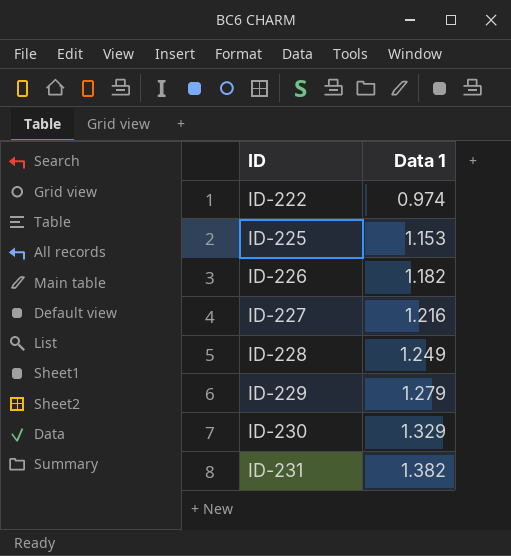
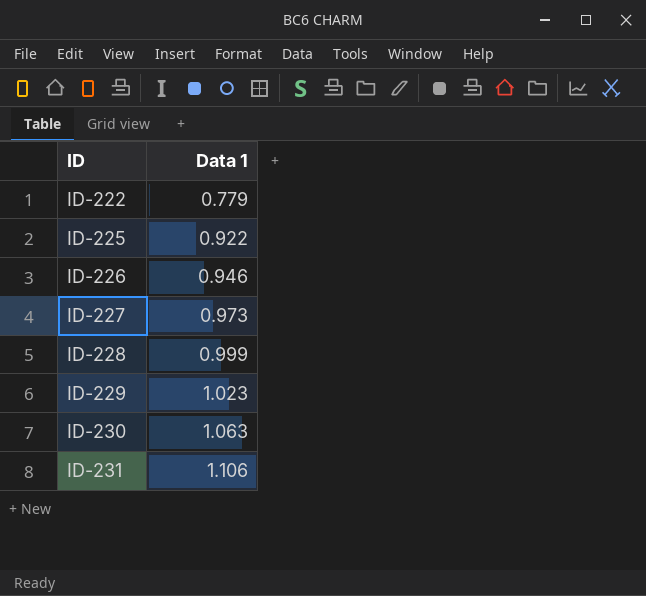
ID-222 | Data 1: 0.974 -> 0.779
ID-225 | Data 1: 1.153 -> 0.922
ID-226 | Data 1: 1.182 -> 0.946
ID-227 | Data 1: 1.216 -> 0.973
ID-228 | Data 1: 1.249 -> 0.999
ID-229 | Data 1: 1.279 -> 1.023
ID-230 | Data 1: 1.329 -> 1.063
ID-231 | Data 1: 1.382 -> 1.106

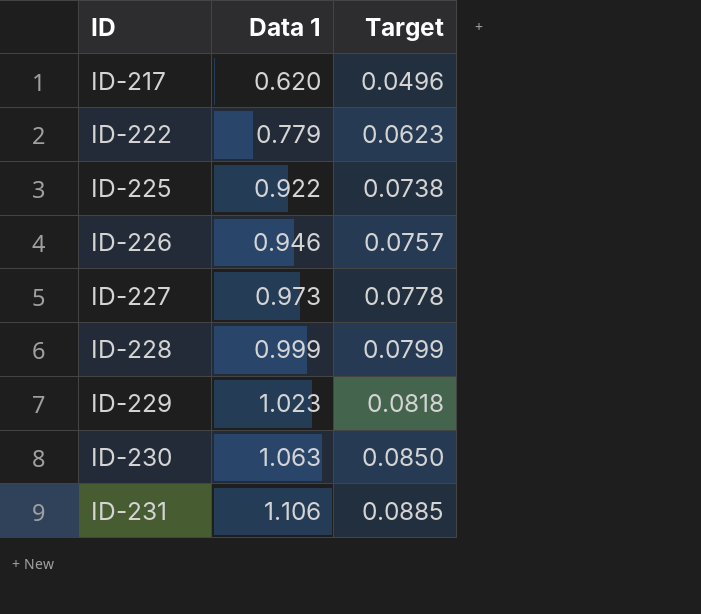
column Target | formula: none -> [Data 1] * 0.08
row ID-217: none -> 0.620 | 0.0496

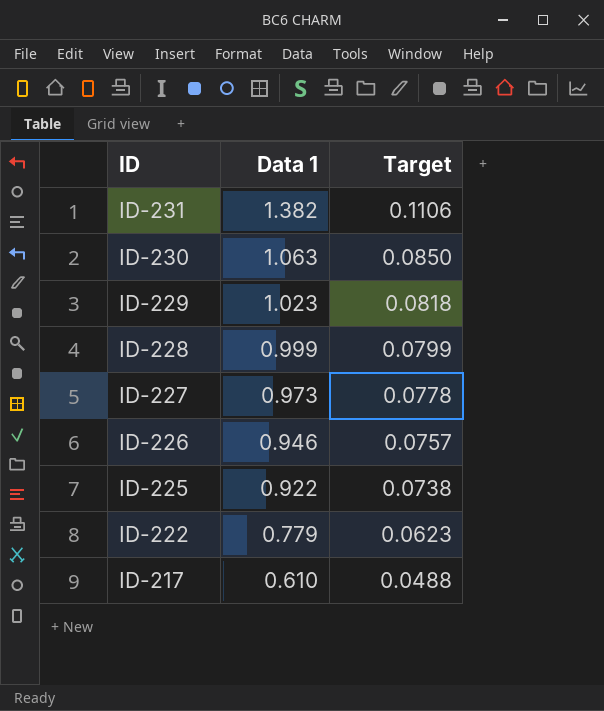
row order: ID ascending -> ID descending
ID-231 | Data 1: 1.106 -> 1.382
ID-231 | Target: 0.0885 -> 0.1106
ID-217 | Data 1: 0.620 -> 0.610
ID-217 | Target: 0.0496 -> 0.0488

